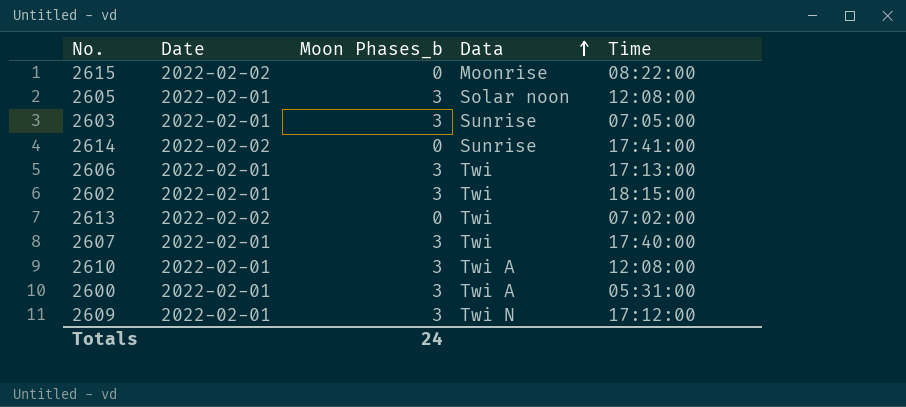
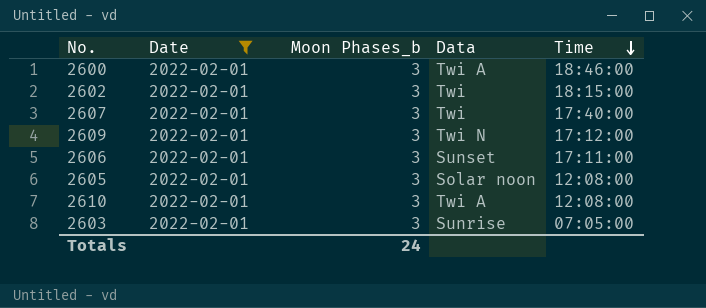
filter: none -> Date = 2022-02-01
row order: Data ascending -> Time descending
2600 | Time: 05:31:00 -> 18:46:00
2606 | Data: Twi -> Sunset
2606 | Time: 17:13:00 -> 17:11:00

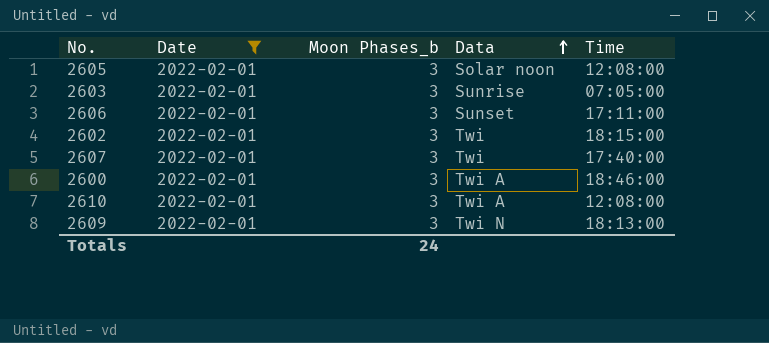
row order: Time descending -> Data ascending
2609 | Time: 17:12:00 -> 18:13:00

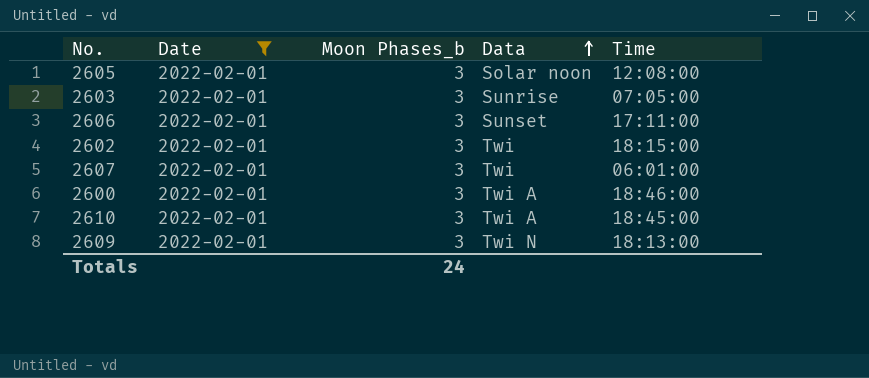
2607 | Time: 17:40:00 -> 06:01:00
2610 | Time: 12:08:00 -> 18:45:00

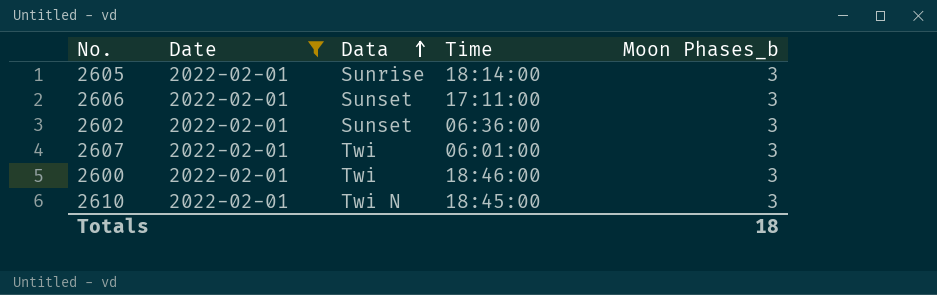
column Moon Phases_b | position: 3 -> 5
row 2603: 2022-02-01 | 3 | Sunrise | 07:05:00 -> none
row 2609: 2022-02-01 | 3 | Twi N | 18:13:00 -> none
2605 | Data: Solar noon -> Sunrise
2605 | Time: 12:08:00 -> 18:14:00
2602 | Data: Twi -> Sunset
2602 | Time: 18:15:00 -> 06:36:00
2600 | Data: Twi A -> Twi
2610 | Data: Twi A -> Twi N
Totals | Moon Phases_b: 24 -> 18

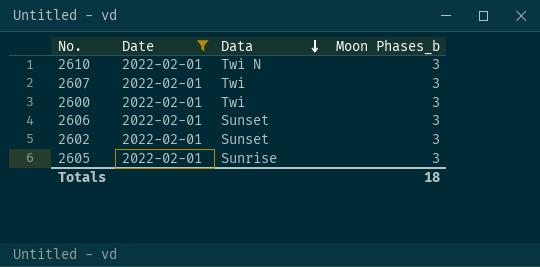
row order: Data ascending -> Data descending
column Time | position: 4 -> none

